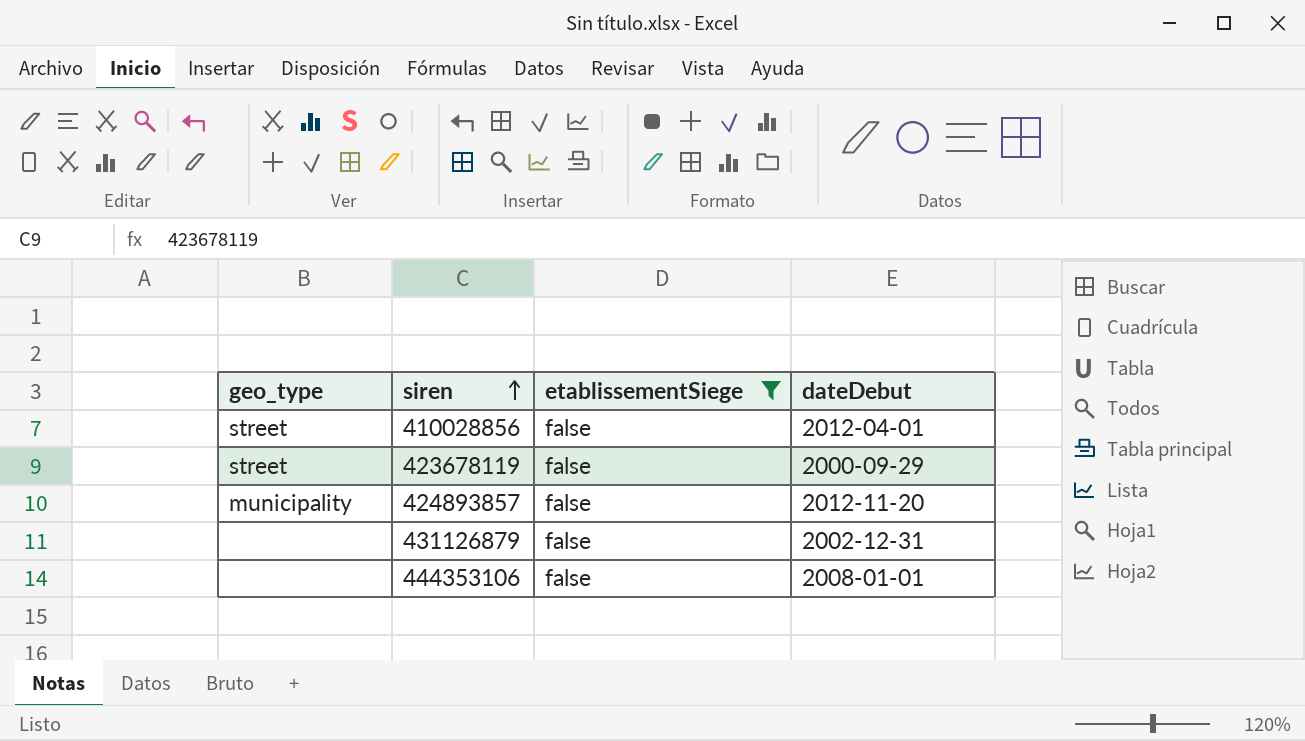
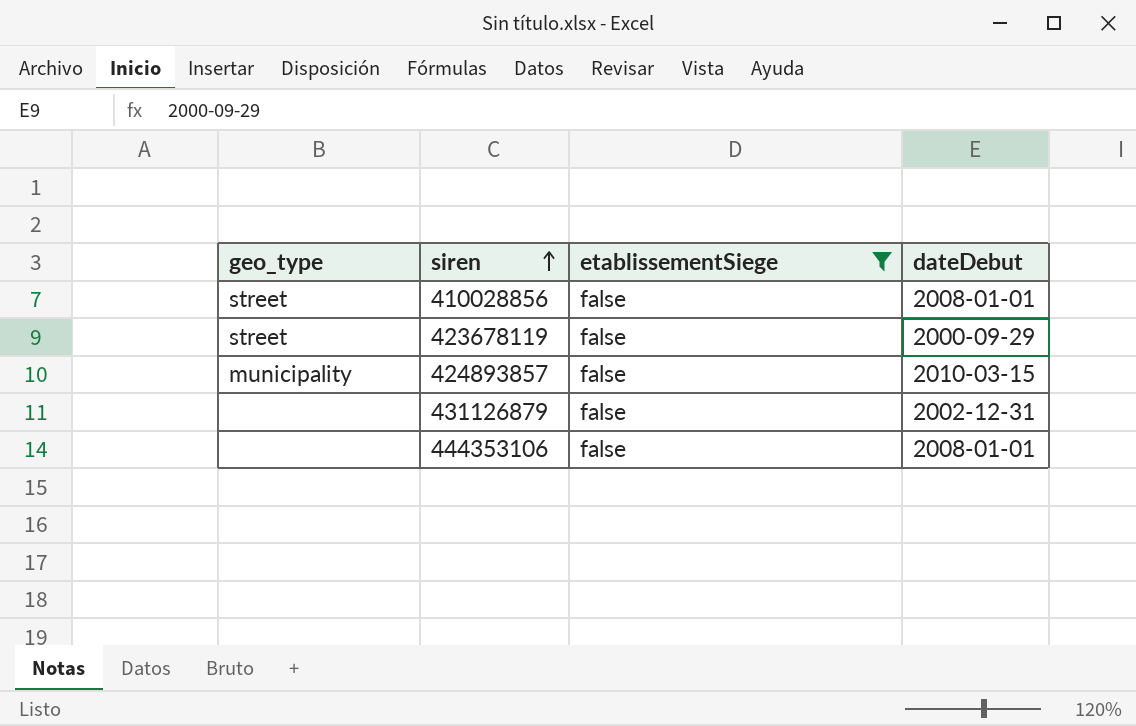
410028856 | dateDebut: 2012-04-01 -> 2008-01-01
424893857 | dateDebut: 2012-11-20 -> 2010-03-15

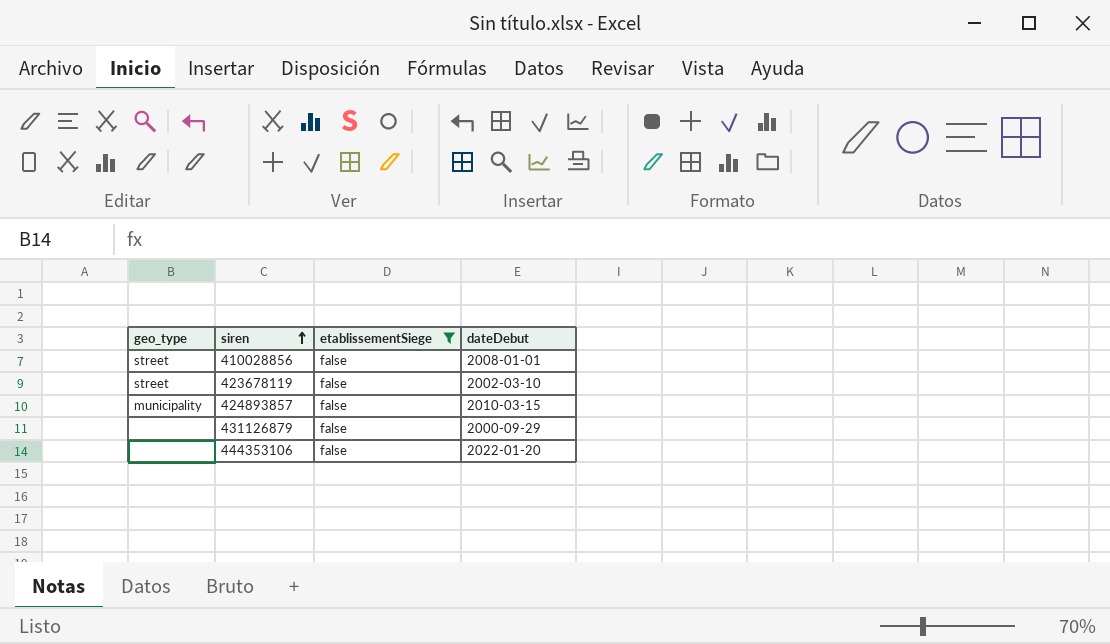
423678119 | dateDebut: 2000-09-29 -> 2002-03-10
431126879 | dateDebut: 2002-12-31 -> 2000-09-29
444353106 | dateDebut: 2008-01-01 -> 2022-01-20

